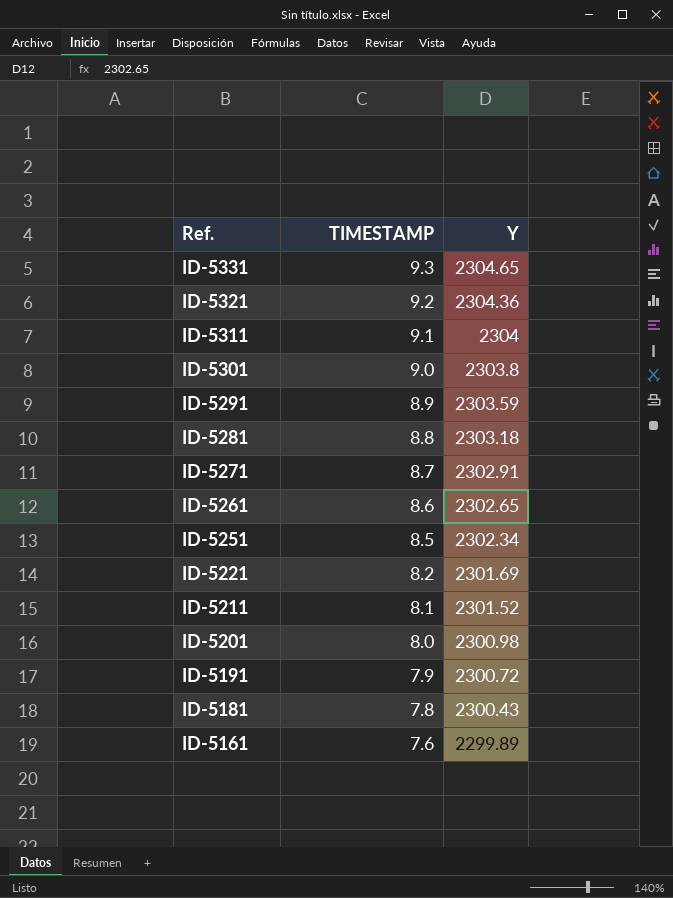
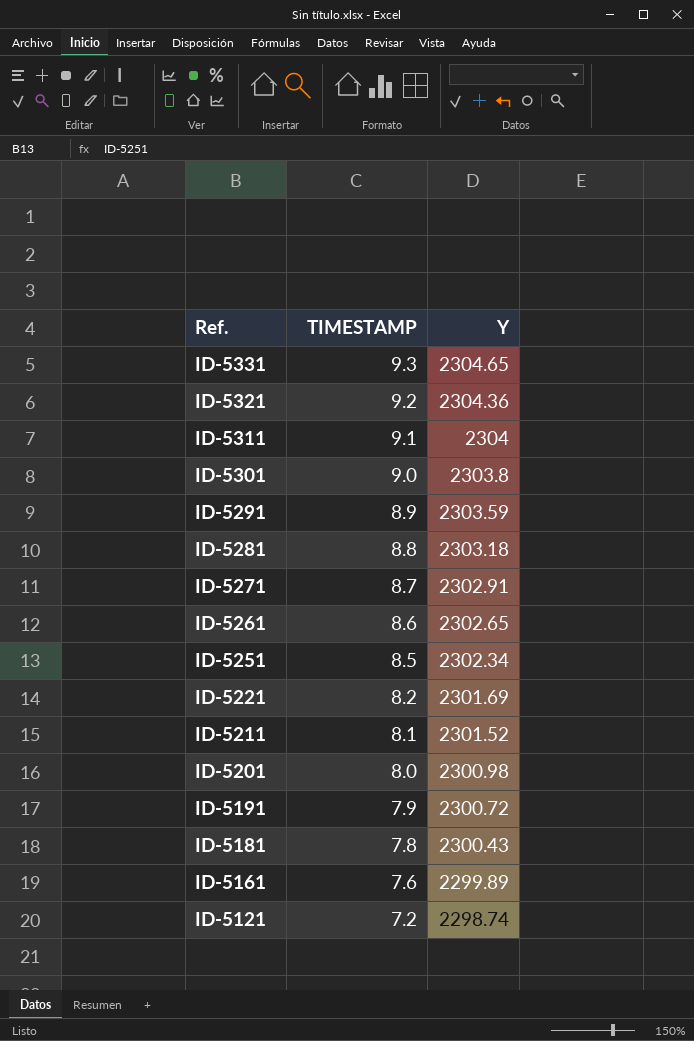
row ID-5121: none -> 7.2 | 2298.74

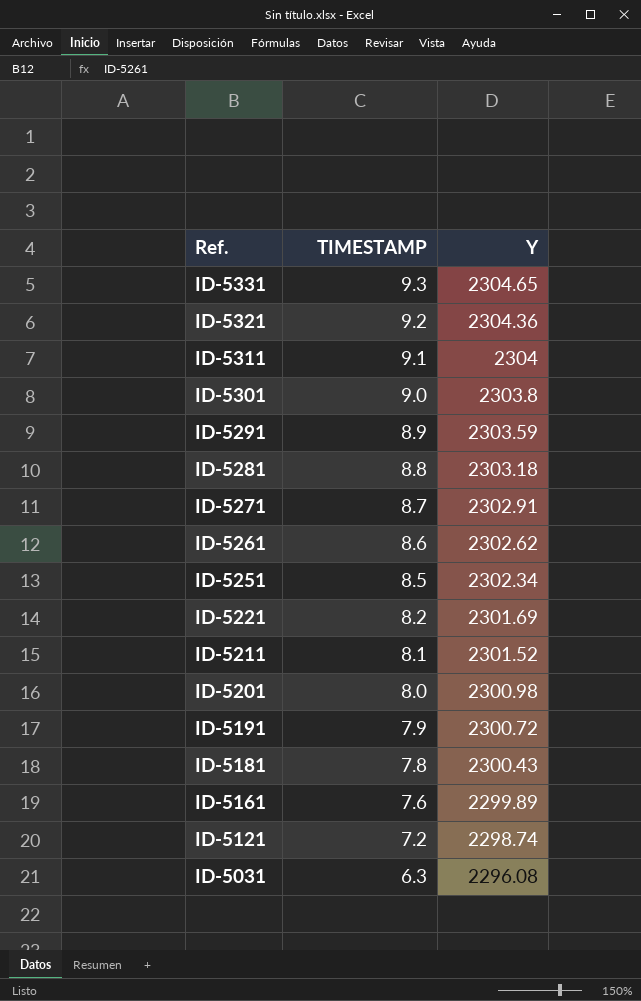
ID-5261 | Y: 2302.65 -> 2302.62
row ID-5031: none -> 6.3 | 2296.08

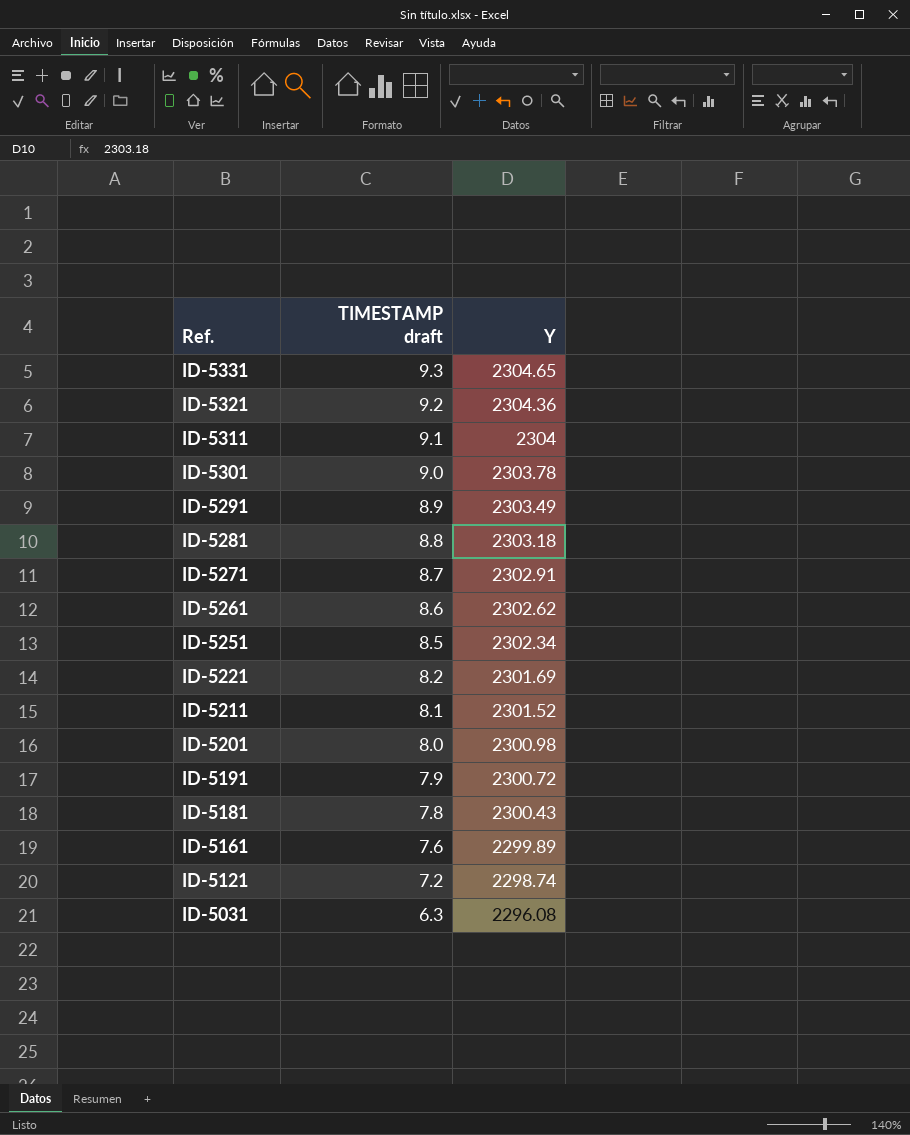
column name: TIMESTAMP -> TIMESTAMP draft
ID-5301 | Y: 2303.8 -> 2303.78
ID-5291 | Y: 2303.59 -> 2303.49

